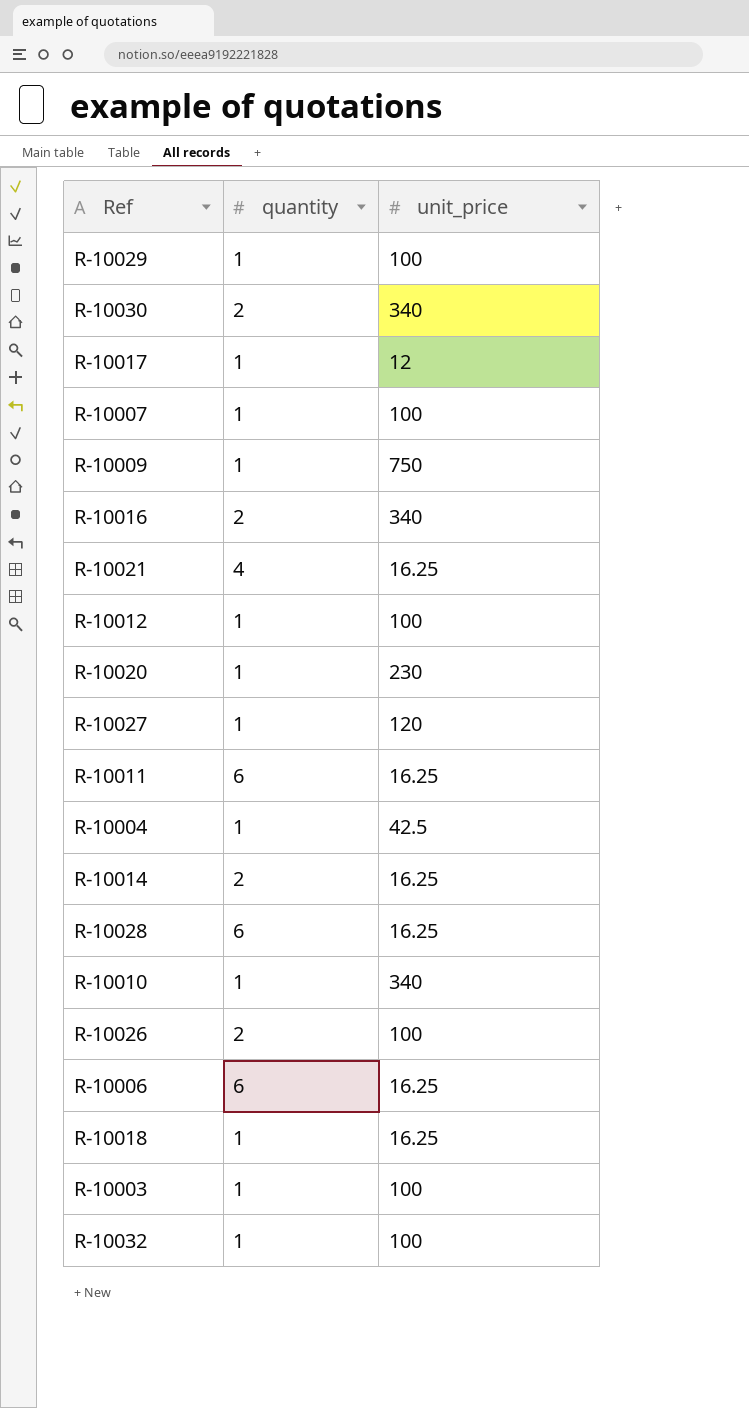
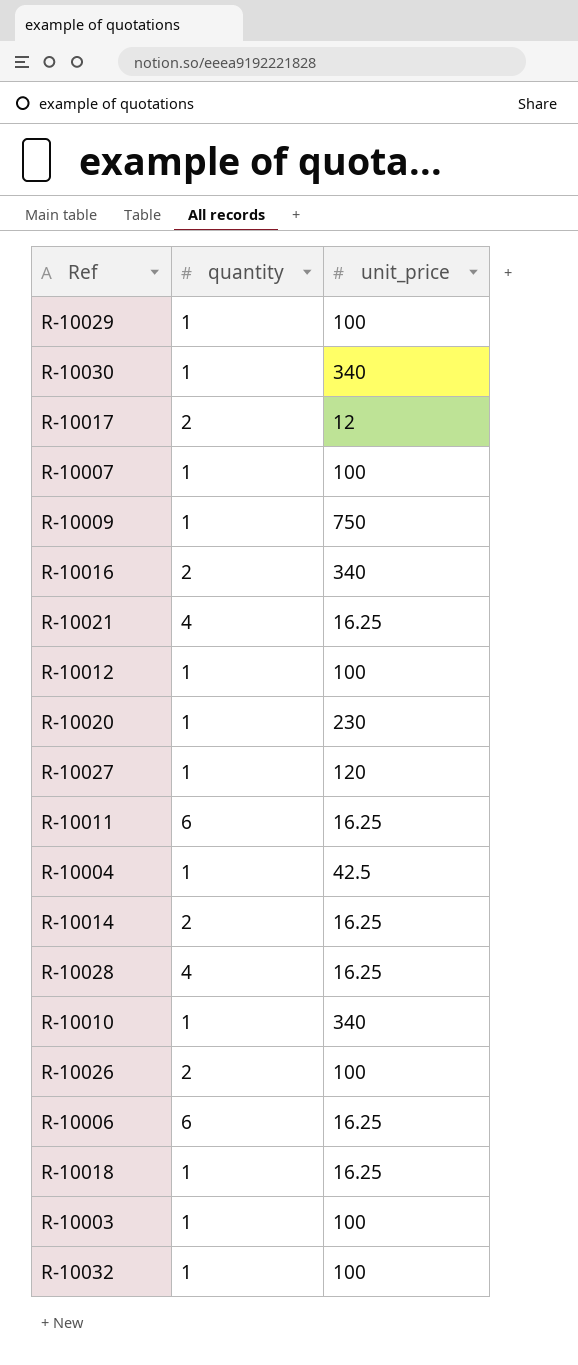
R-10030 | quantity: 2 -> 1
R-10017 | quantity: 1 -> 2
R-10028 | quantity: 6 -> 4

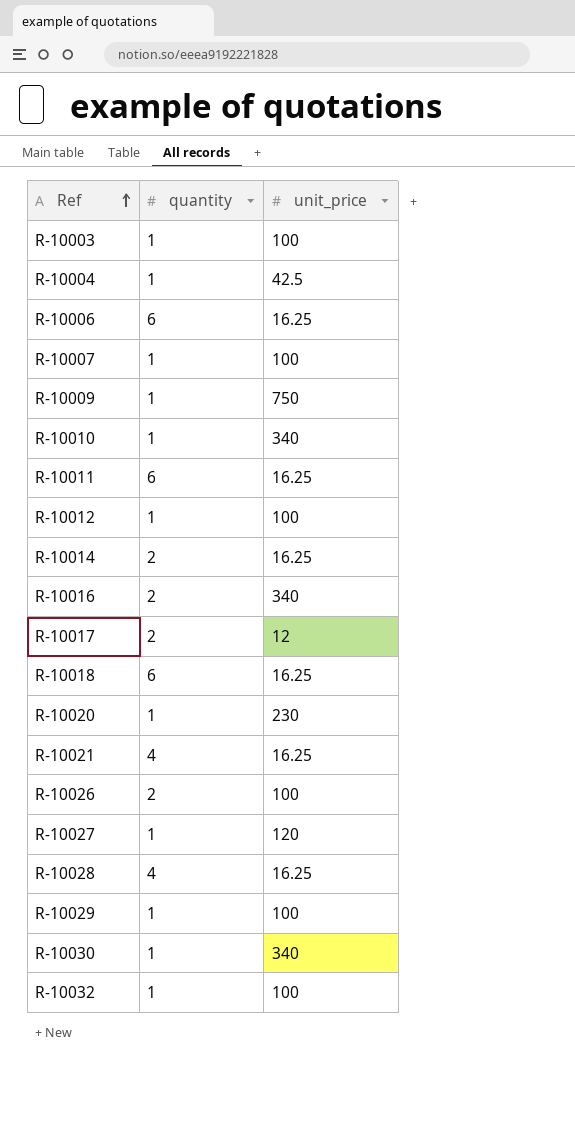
row order: none -> Ref ascending
R-10018 | quantity: 1 -> 6

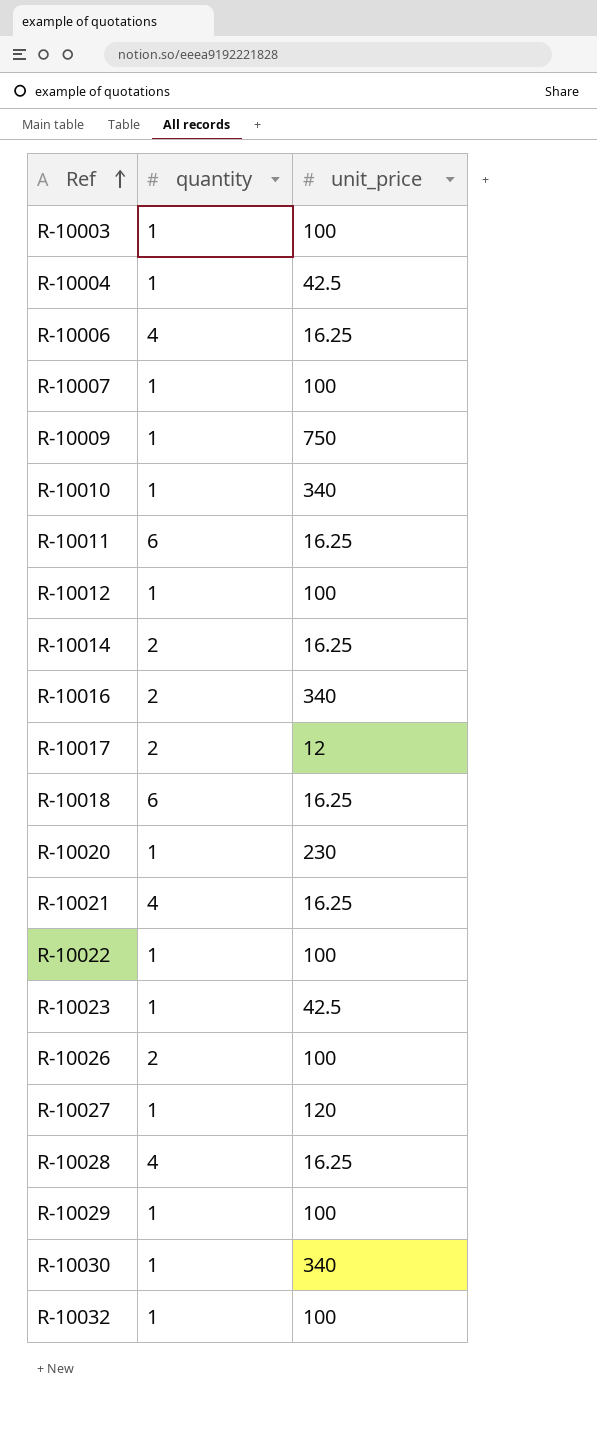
R-10006 | quantity: 6 -> 4
row R-10022: none -> 1 | 100
row R-10023: none -> 1 | 42.5

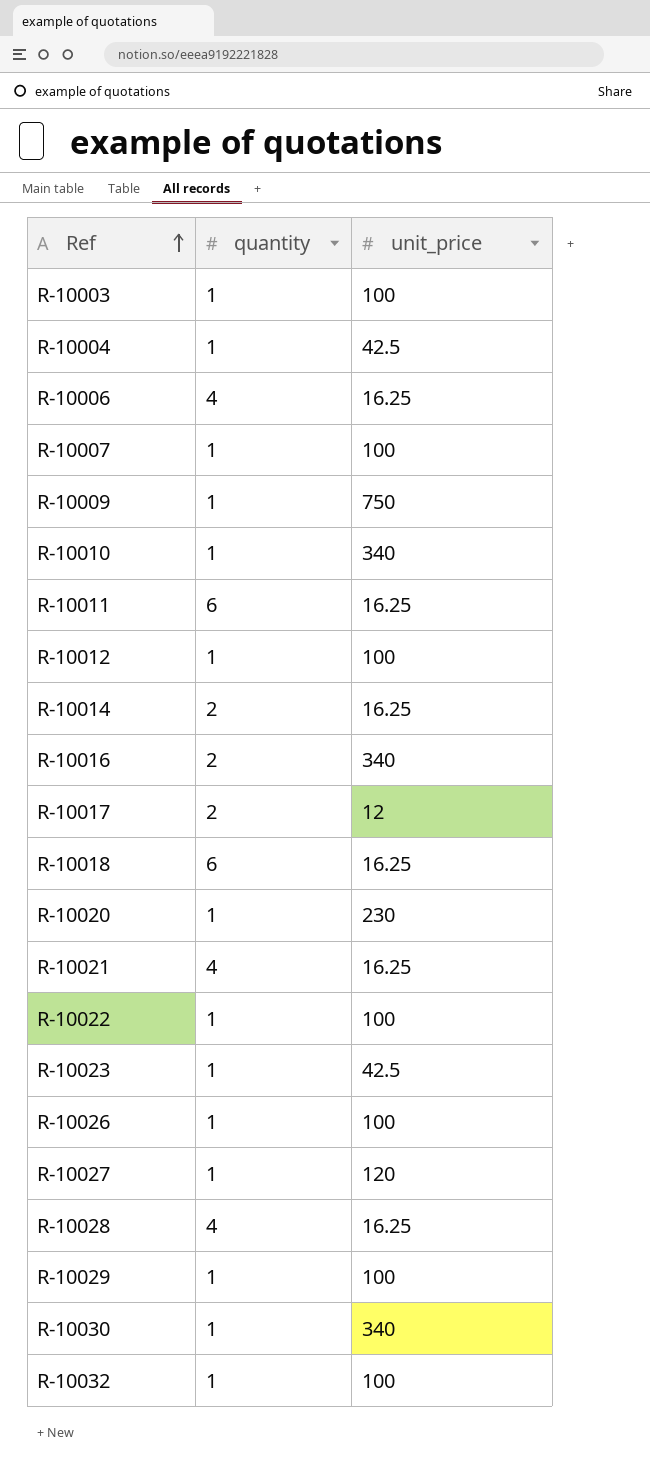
R-10026 | quantity: 2 -> 1

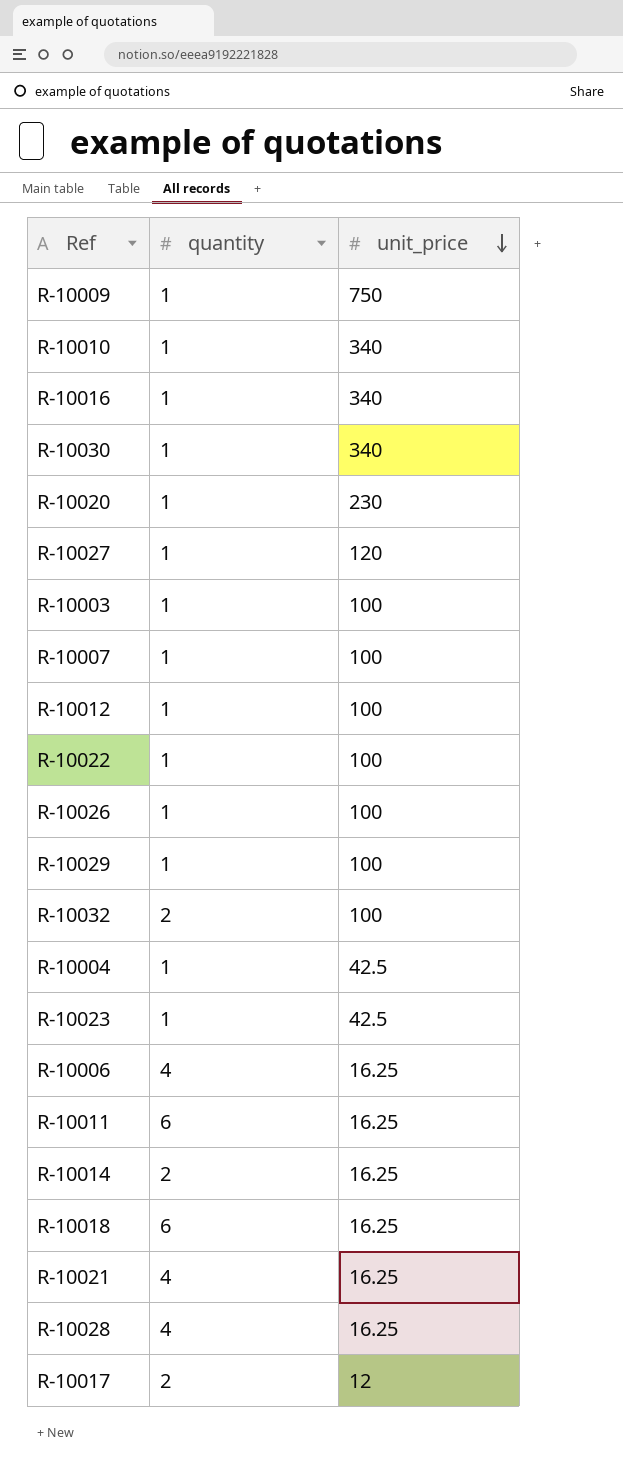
row order: Ref ascending -> unit_price descending
R-10016 | quantity: 2 -> 1
R-10032 | quantity: 1 -> 2

